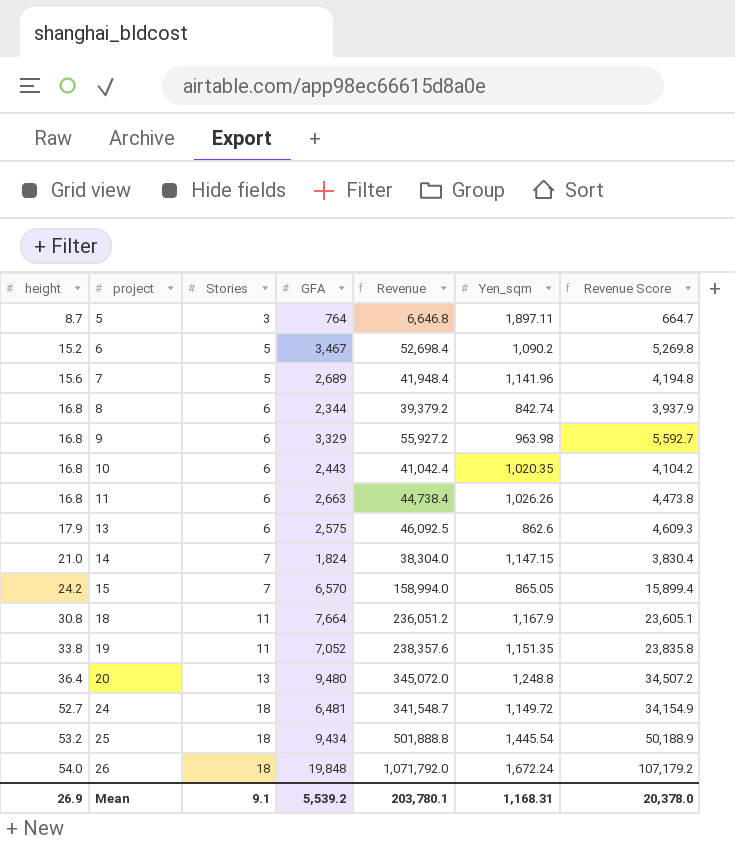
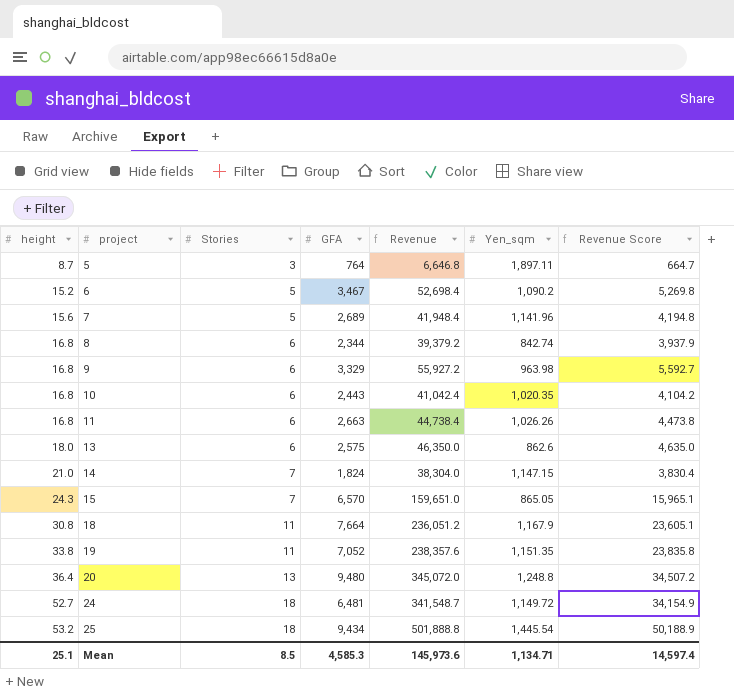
row 26: 54.0 | 18 | 19,848 | 1,071,792.0 | 1,672.24 | 107,179.2 -> none
13 | height: 17.9 -> 18.0
13 | Revenue: 46,092.5 -> 46,350.0
13 | Revenue Score: 4,609.3 -> 4,635.0
15 | height: 24.2 -> 24.3
15 | Revenue: 158,994.0 -> 159,651.0
15 | Revenue Score: 15,899.4 -> 15,965.1
Mean | height: 26.9 -> 25.1
Mean | Stories: 9.1 -> 8.5
Mean | GFA: 5,539.2 -> 4,585.3
Mean | Revenue: 203,780.1 -> 145,973.6
Mean | Yen_sqm: 1,168.31 -> 1,134.71
Mean | Revenue Score: 20,378.0 -> 14,597.4

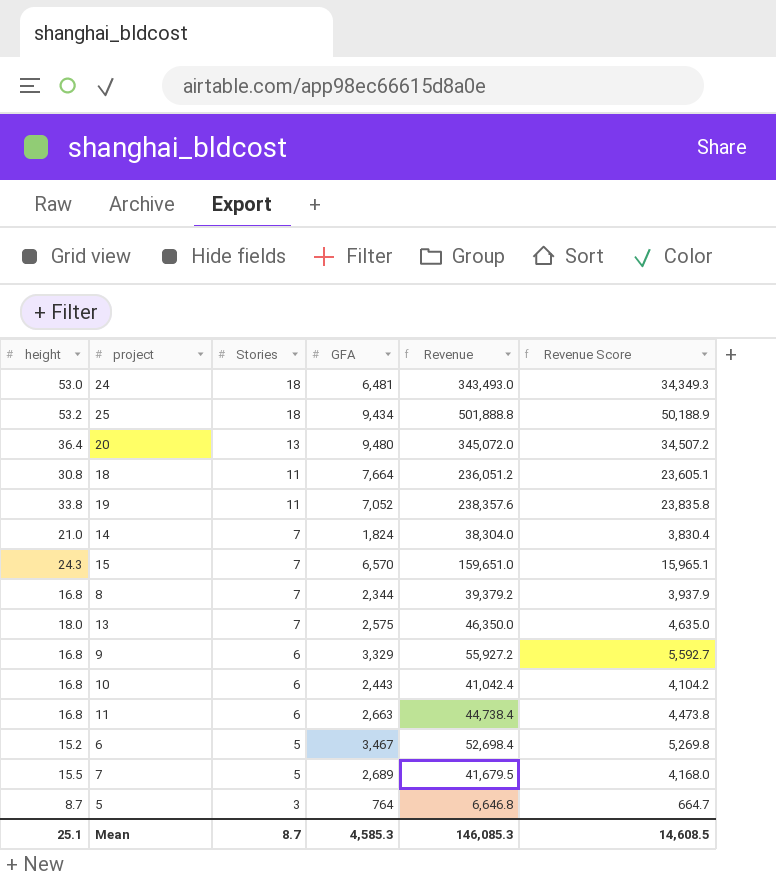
row order: height ascending -> Stories descending
column Yen_sqm | position: 6 -> none
24 | height: 52.7 -> 53.0
24 | Revenue: 341,548.7 -> 343,493.0
24 | Revenue Score: 34,154.9 -> 34,349.3
8 | Stories: 6 -> 7
13 | Stories: 6 -> 7
7 | height: 15.6 -> 15.5
7 | Revenue: 41,948.4 -> 41,679.5
7 | Revenue Score: 4,194.8 -> 4,168.0
Mean | Stories: 8.5 -> 8.7
Mean | Revenue: 145,973.6 -> 146,085.3
Mean | Revenue Score: 14,597.4 -> 14,608.5

